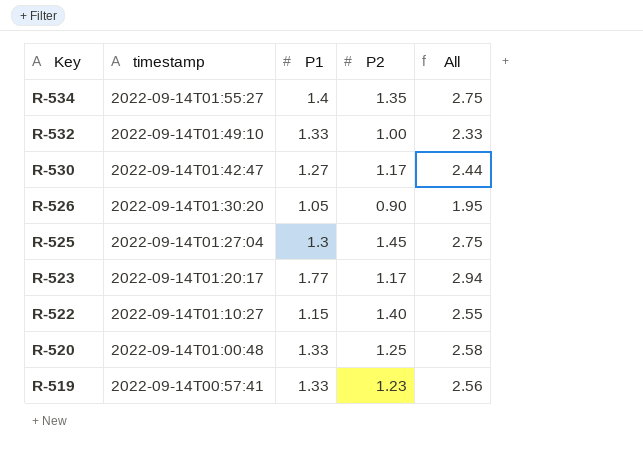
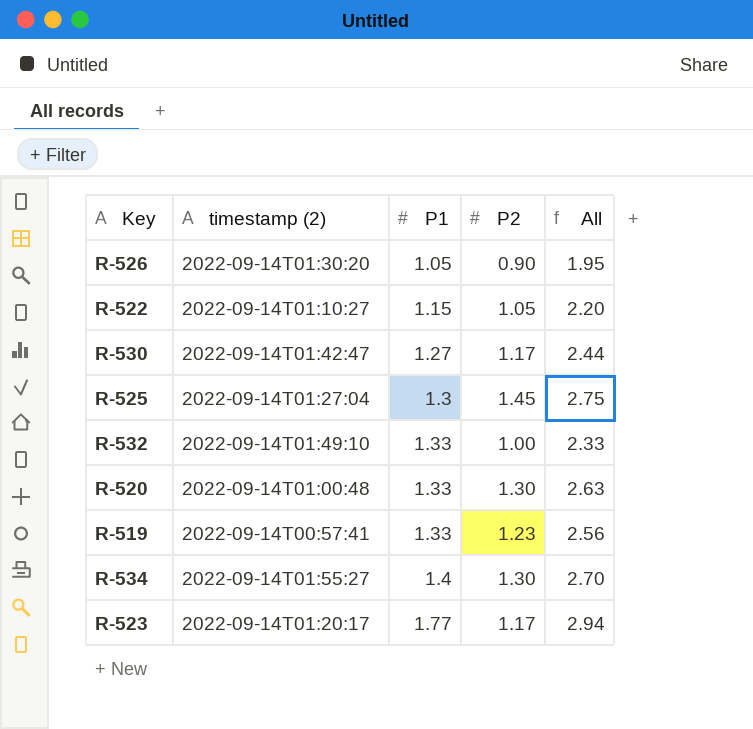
row order: Key descending -> P1 ascending
column name: timestamp -> timestamp (2)
R-522 | P2: 1.40 -> 1.05
R-522 | All: 2.55 -> 2.20
R-520 | P2: 1.25 -> 1.30
R-520 | All: 2.58 -> 2.63
R-534 | P2: 1.35 -> 1.30
R-534 | All: 2.75 -> 2.70

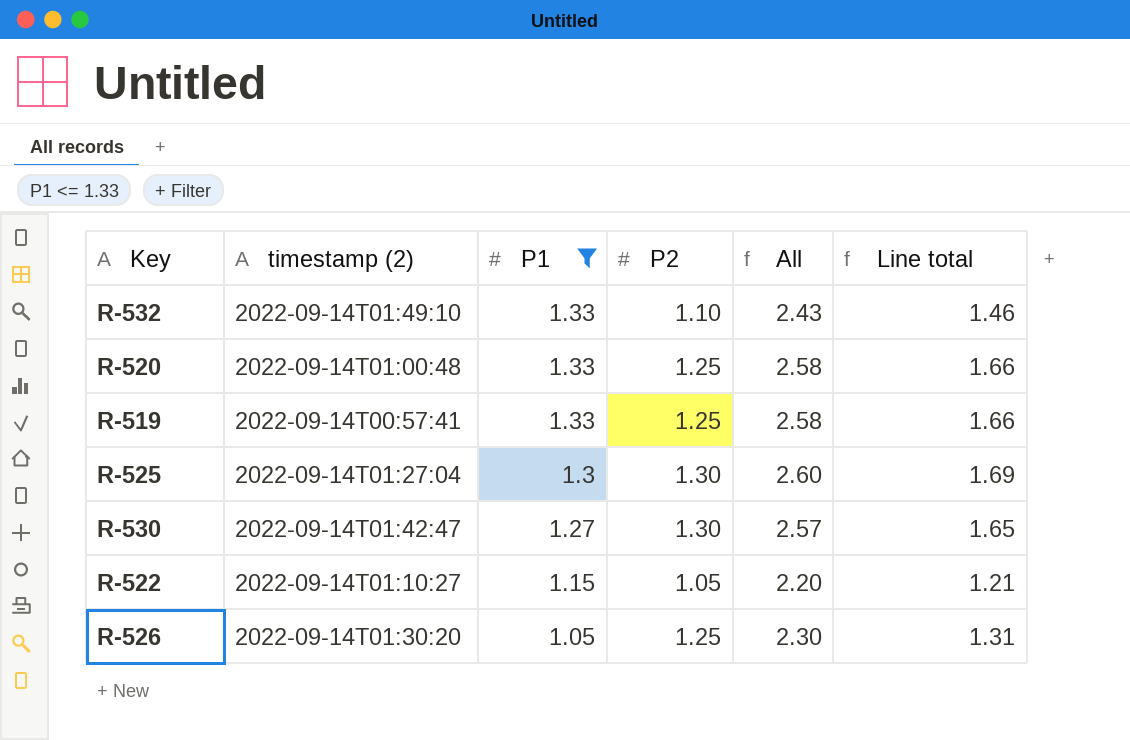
filter: none -> P1 <= 1.33
row order: P1 ascending -> P1 descending
column Line total | formula: none -> [P1] * [P2]
R-532 | P2: 1.00 -> 1.10
R-532 | All: 2.33 -> 2.43
R-520 | P2: 1.30 -> 1.25
R-520 | All: 2.63 -> 2.58
R-519 | P2: 1.23 -> 1.25
R-519 | All: 2.56 -> 2.58
R-525 | P2: 1.45 -> 1.30
R-525 | All: 2.75 -> 2.60
R-530 | P2: 1.17 -> 1.30
R-530 | All: 2.44 -> 2.57
R-526 | P2: 0.90 -> 1.25
R-526 | All: 1.95 -> 2.30

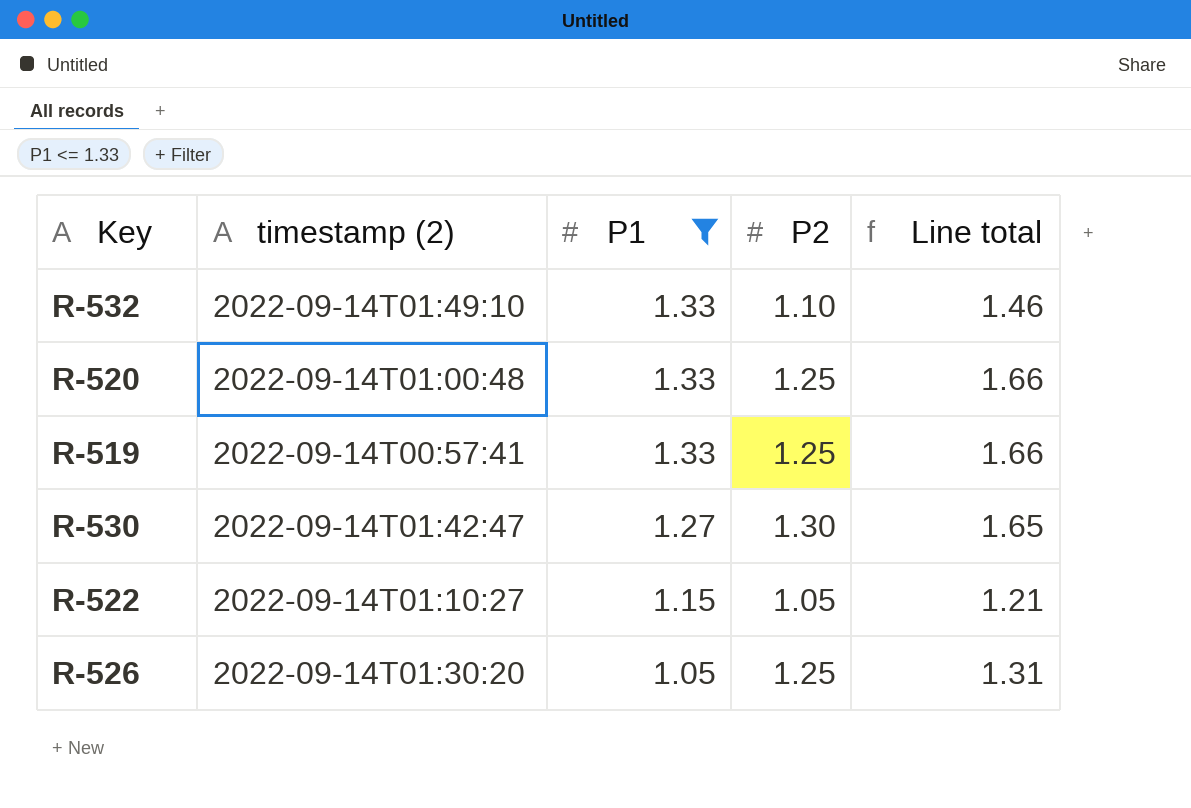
column All | formula: [P1] + [P2] -> none
row R-525: 2022-09-14T01:27:04 | 1.3 | 1.30 | 2.60 | 1.69 -> none

